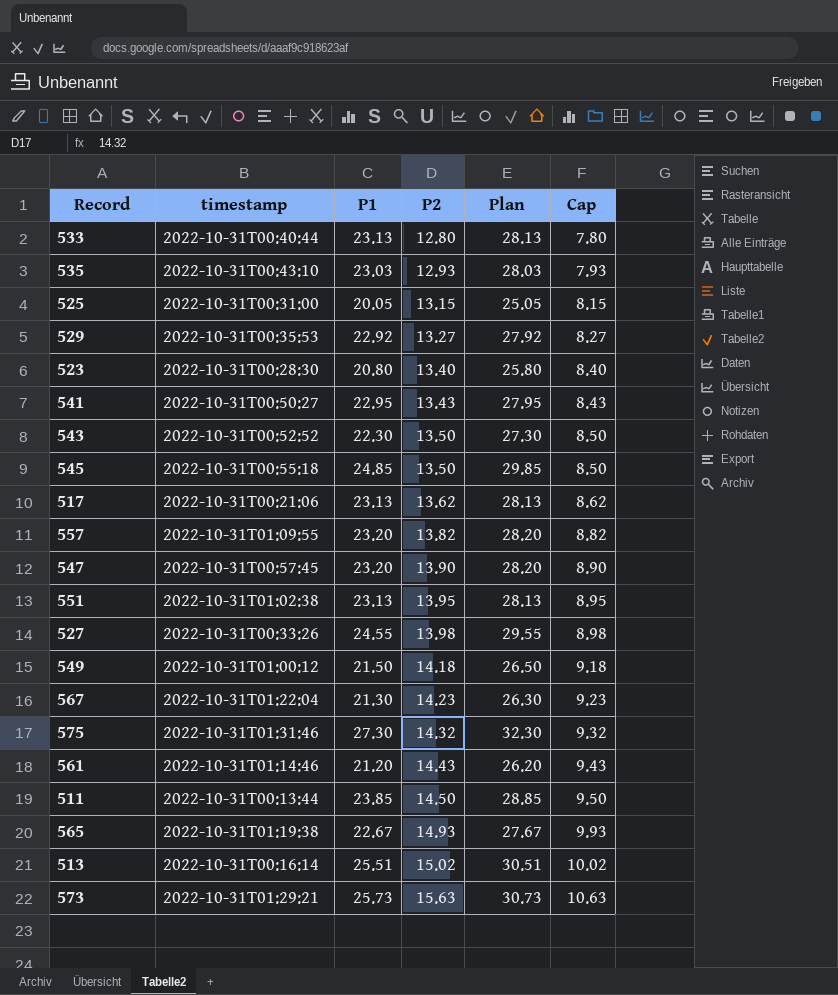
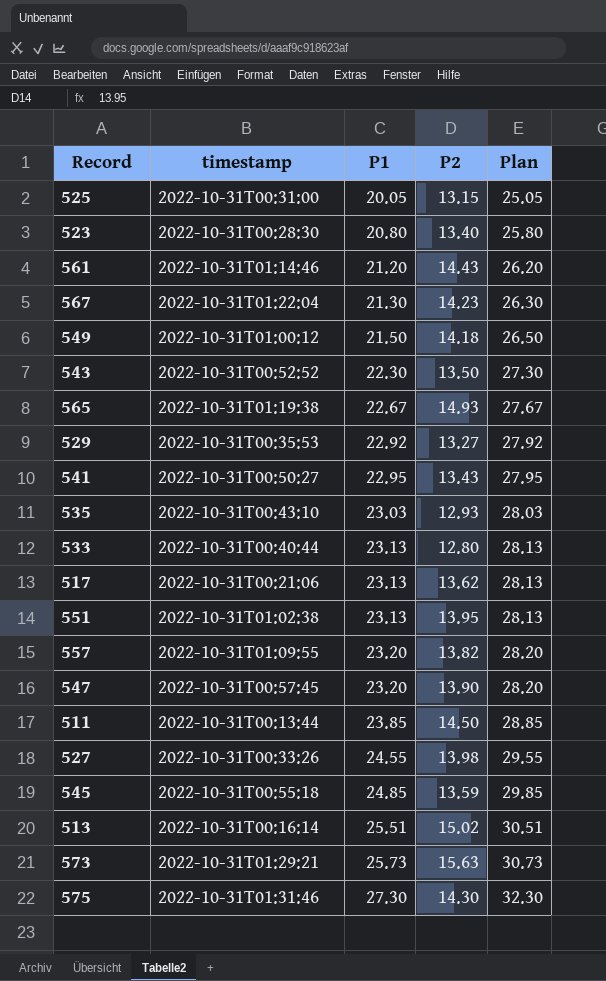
row order: P2 ascending -> P1 ascending
column Cap | formula: [P2] - 5 -> none
545 | P2: 13.50 -> 13.59
575 | P2: 14.32 -> 14.30

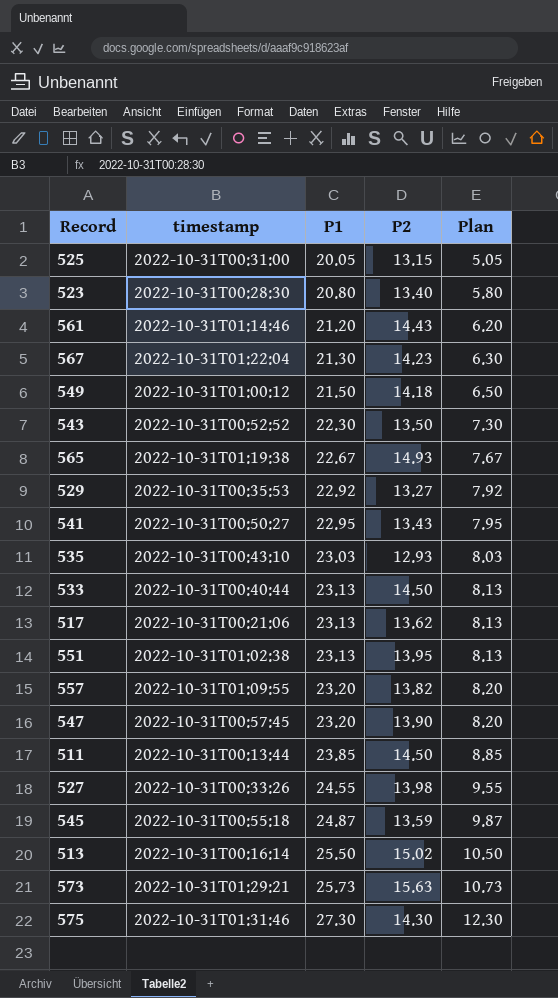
column Plan | formula: [P1] + 5 -> [P1] - 15
533 | P2: 12.80 -> 14.50
545 | P1: 24.85 -> 24.87
513 | P1: 25.51 -> 25.50

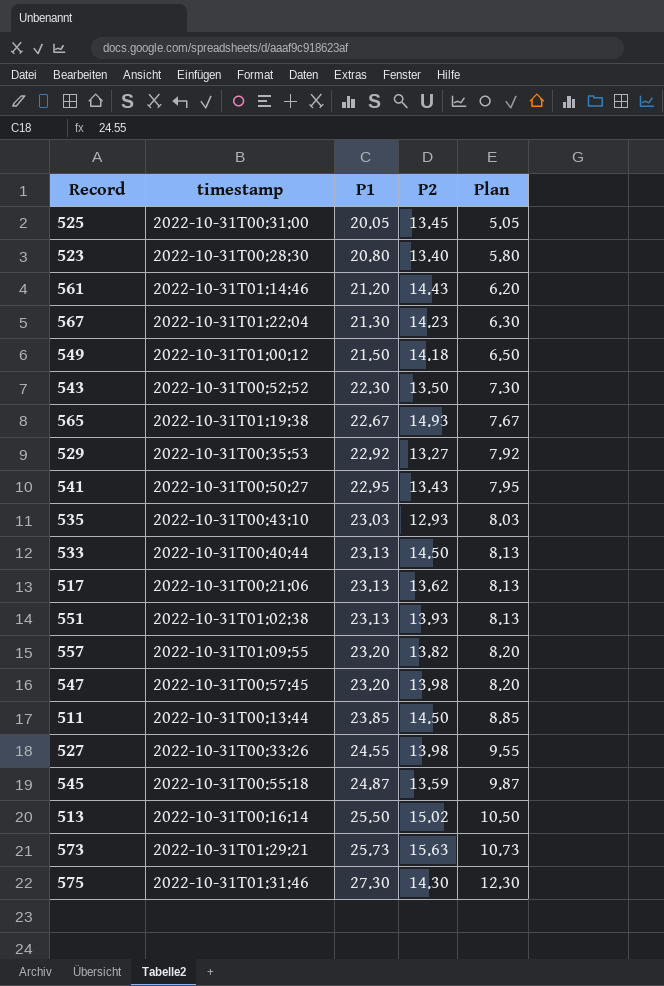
525 | P2: 13.15 -> 13.45
551 | P2: 13.95 -> 13.93
547 | P2: 13.90 -> 13.98

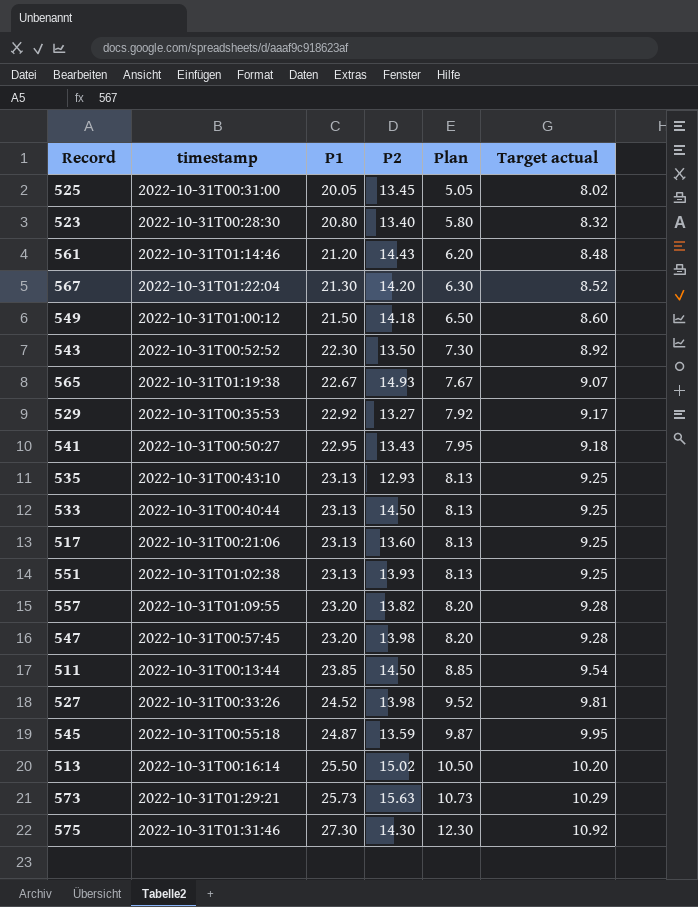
column Target actual | formula: none -> [P1] * 0.4
567 | P2: 14.23 -> 14.20
535 | P1: 23.03 -> 23.13
535 | Plan: 8.03 -> 8.13
517 | P2: 13.62 -> 13.60
527 | P1: 24.55 -> 24.52
527 | Plan: 9.55 -> 9.52

